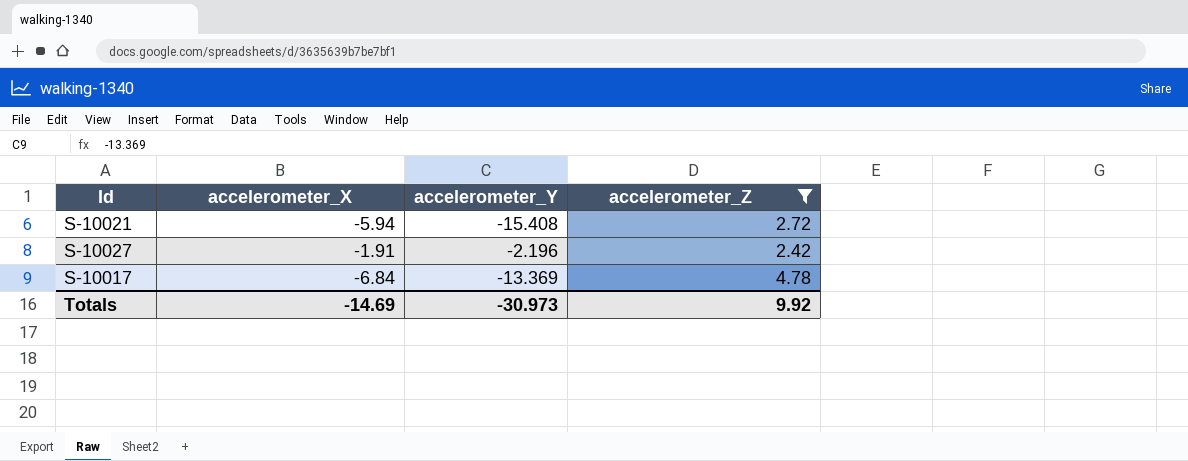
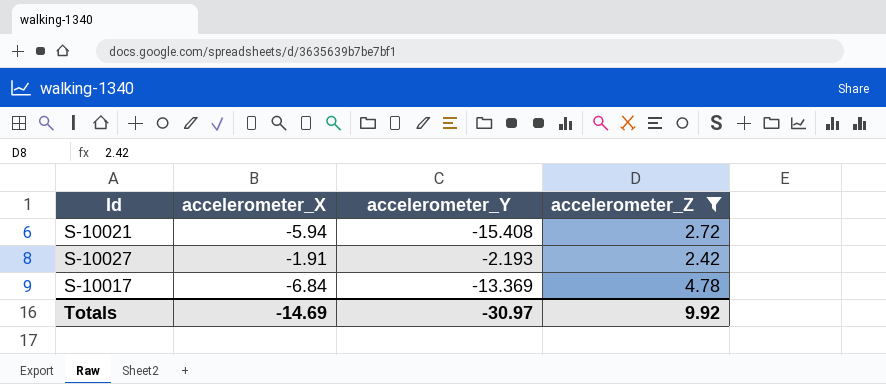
S-10027 | accelerometer_Y: -2.196 -> -2.193
Totals | accelerometer_Y: -30.973 -> -30.97

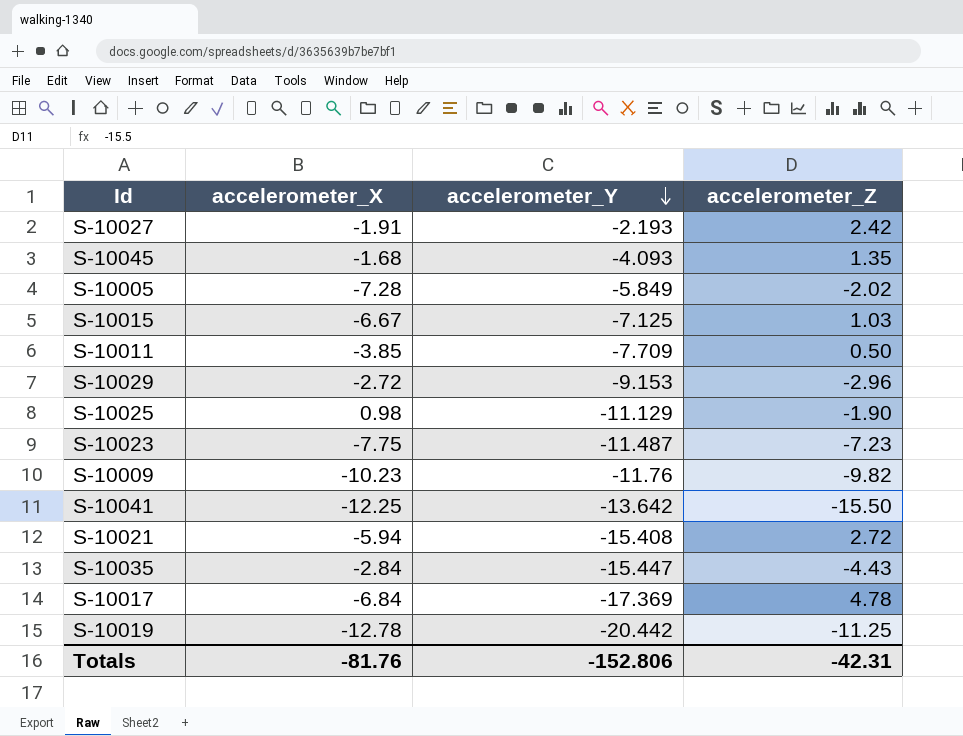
filter: accelerometer_Z >= 2.42 -> none
row order: none -> accelerometer_Y descending
S-10017 | accelerometer_Y: -13.369 -> -17.369
Totals | accelerometer_X: -14.69 -> -81.76
Totals | accelerometer_Y: -30.97 -> -152.806
Totals | accelerometer_Z: 9.92 -> -42.31

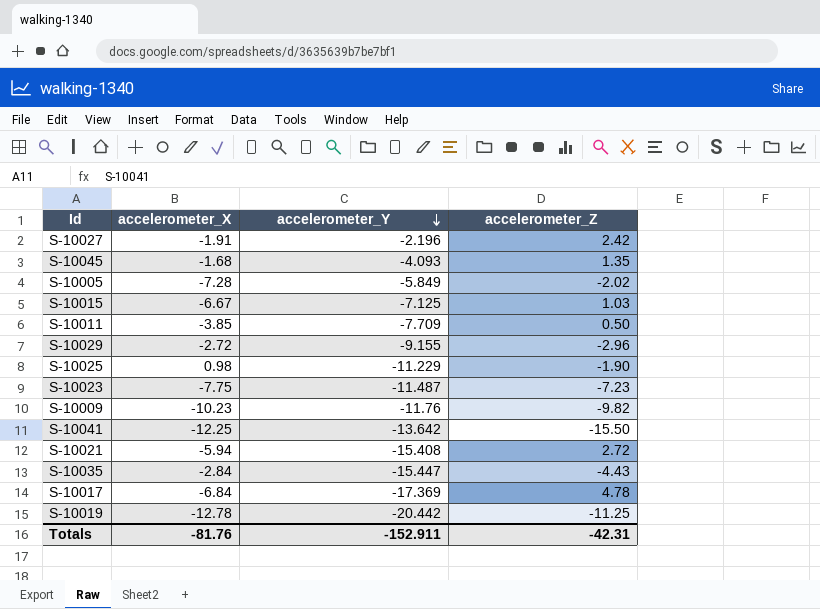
S-10027 | accelerometer_Y: -2.193 -> -2.196
S-10029 | accelerometer_Y: -9.153 -> -9.155
S-10025 | accelerometer_Y: -11.129 -> -11.229
Totals | accelerometer_Y: -152.806 -> -152.911

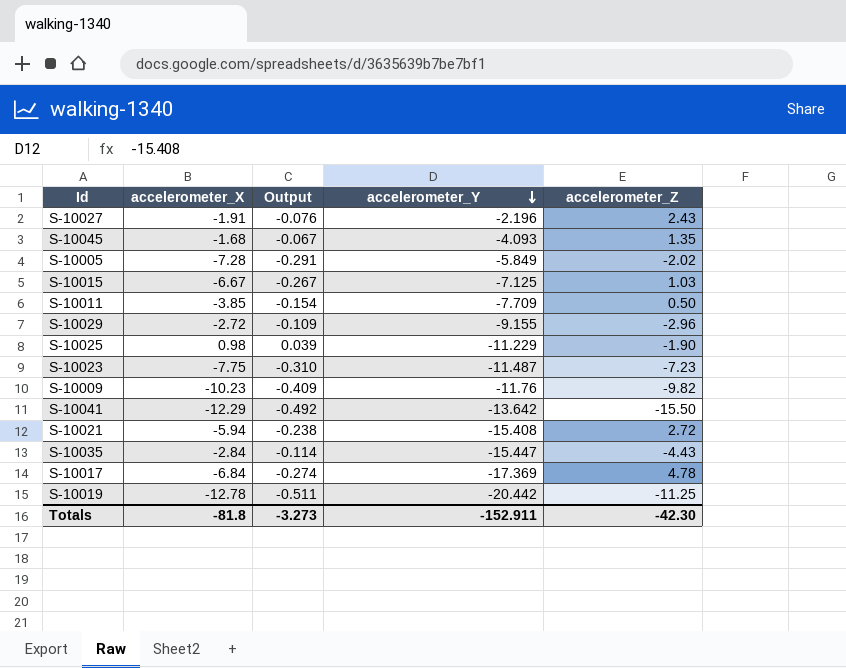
column Output | formula: none -> [accelerometer_X] * 0.04
S-10027 | accelerometer_Z: 2.42 -> 2.43
S-10041 | accelerometer_X: -12.25 -> -12.29
Totals | accelerometer_X: -81.76 -> -81.8
Totals | accelerometer_Z: -42.31 -> -42.30

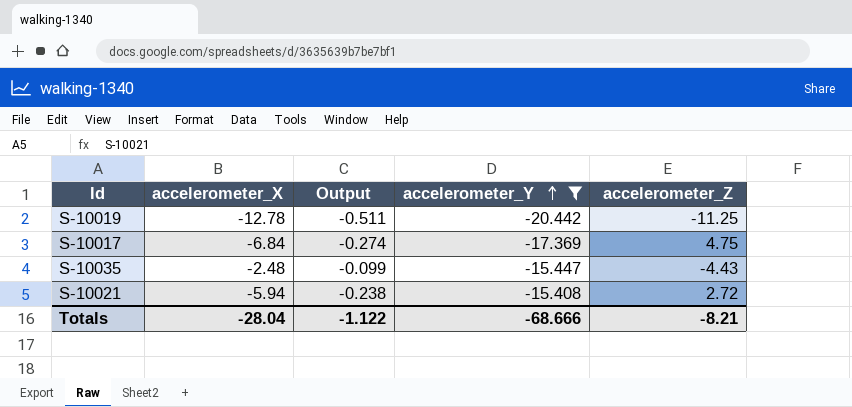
filter: none -> accelerometer_Y <= -15.408
row order: accelerometer_Y descending -> accelerometer_Y ascending
S-10017 | accelerometer_Z: 4.78 -> 4.75
S-10035 | accelerometer_X: -2.84 -> -2.48
S-10035 | Output: -0.114 -> -0.099
Totals | accelerometer_X: -81.8 -> -28.04
Totals | Output: -3.273 -> -1.122
Totals | accelerometer_Y: -152.911 -> -68.666
Totals | accelerometer_Z: -42.30 -> -8.21

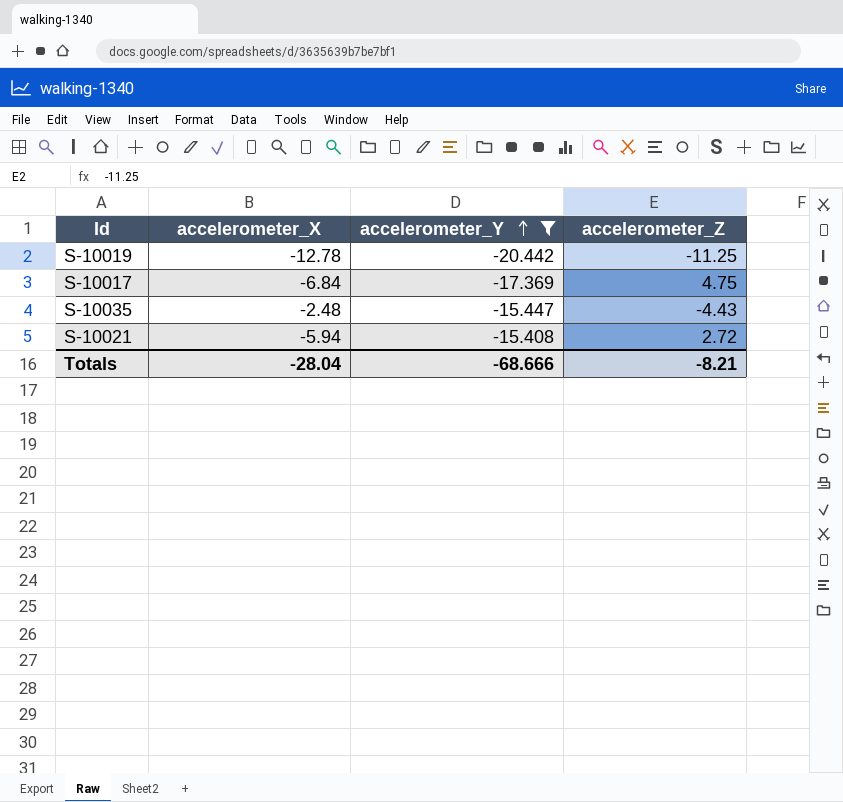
column Output | formula: [accelerometer_X] * 0.04 -> none

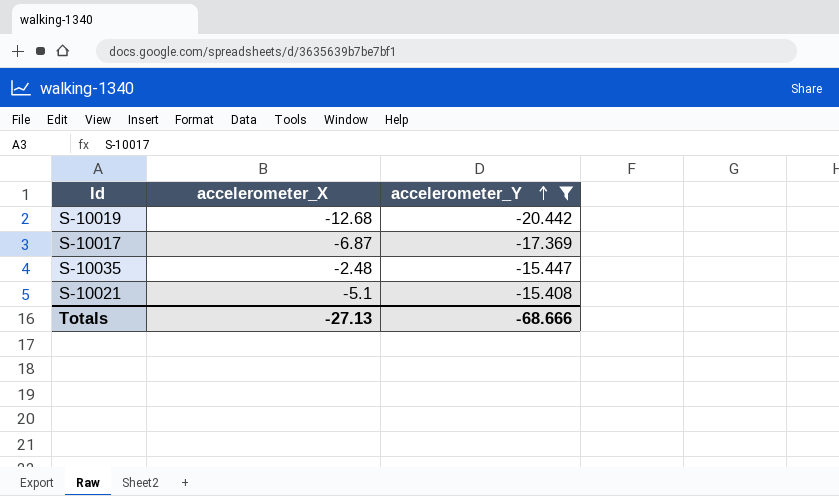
column accelerometer_Z | position: 4 -> none
S-10019 | accelerometer_X: -12.78 -> -12.68
S-10017 | accelerometer_X: -6.84 -> -6.87
S-10021 | accelerometer_X: -5.94 -> -5.1
Totals | accelerometer_X: -28.04 -> -27.13

